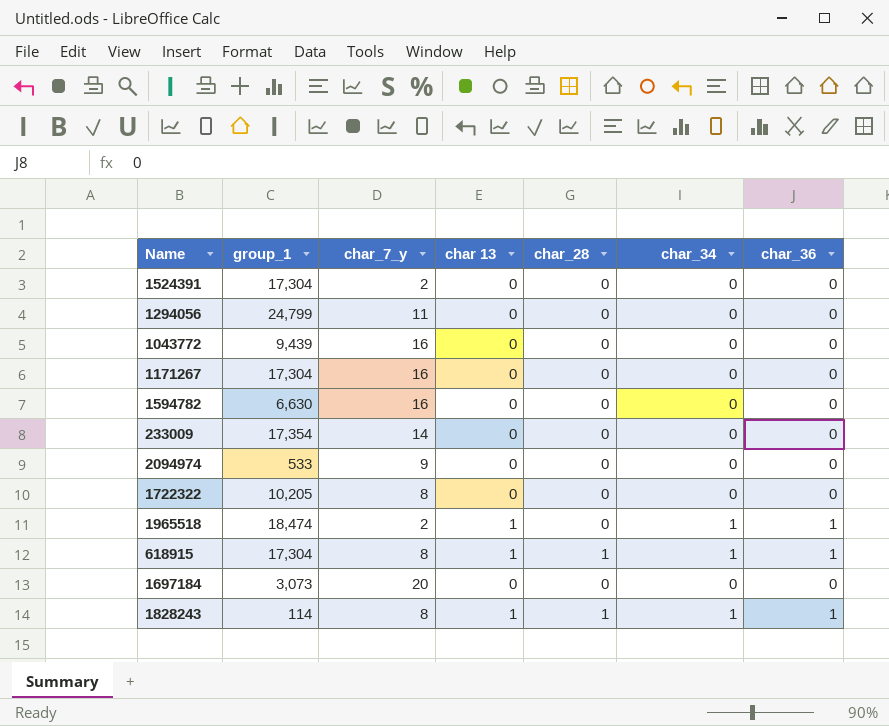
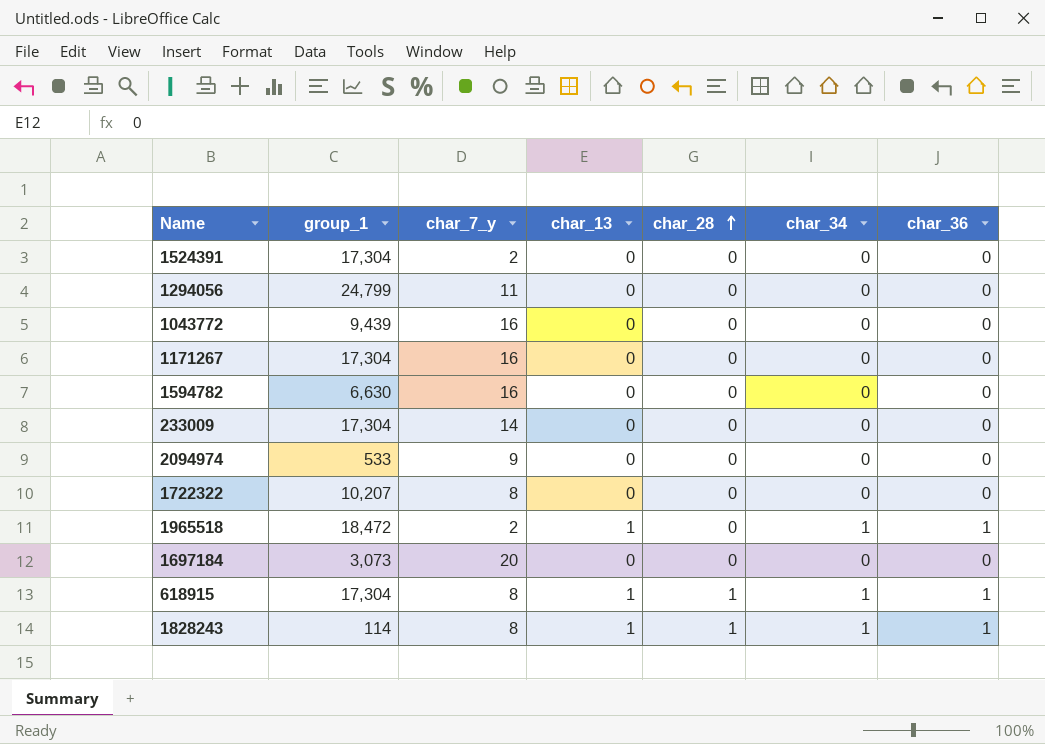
row order: none -> char_28 ascending
column name: char 13 -> char_13
233009 | group_1: 17,354 -> 17,304
1722322 | group_1: 10,205 -> 10,207
1965518 | group_1: 18,474 -> 18,472

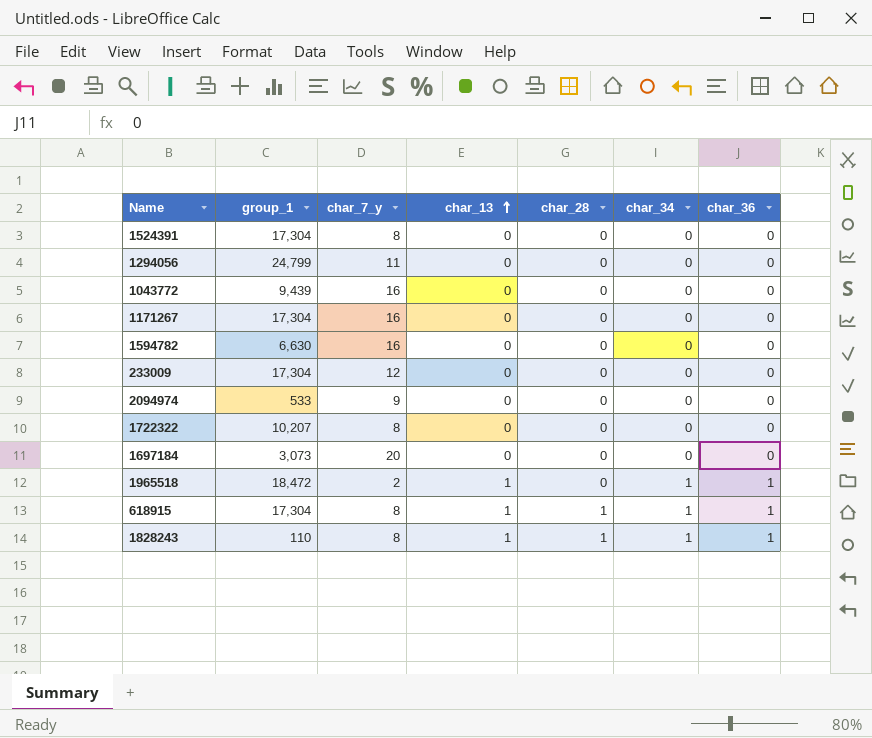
row order: char_28 ascending -> char_13 ascending
1524391 | char_7_y: 2 -> 8
233009 | char_7_y: 14 -> 12
1828243 | group_1: 114 -> 110

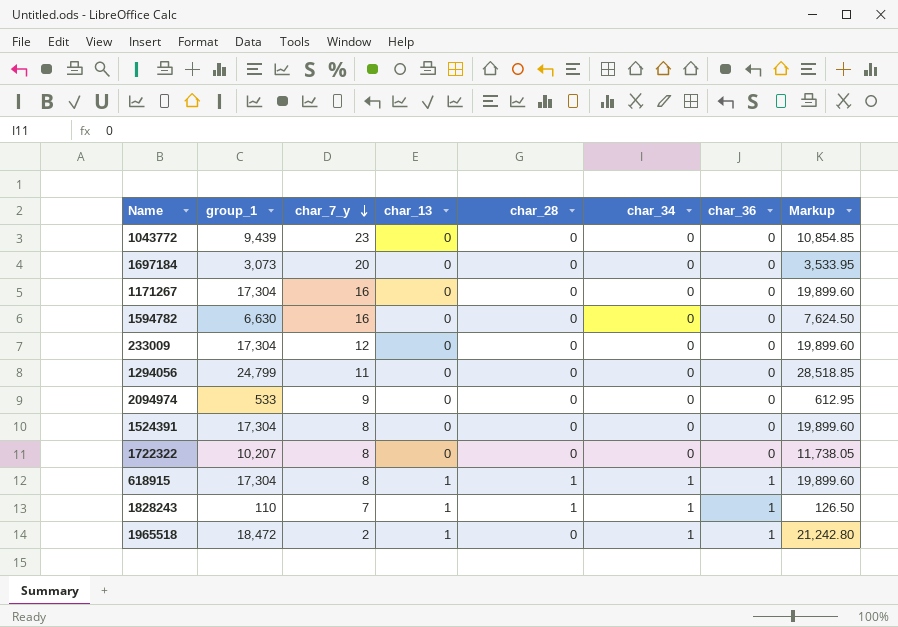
row order: char_13 ascending -> char_7_y descending
column Markup | formula: none -> [group_1] * 1.15
1043772 | char_7_y: 16 -> 23
1828243 | char_7_y: 8 -> 7

